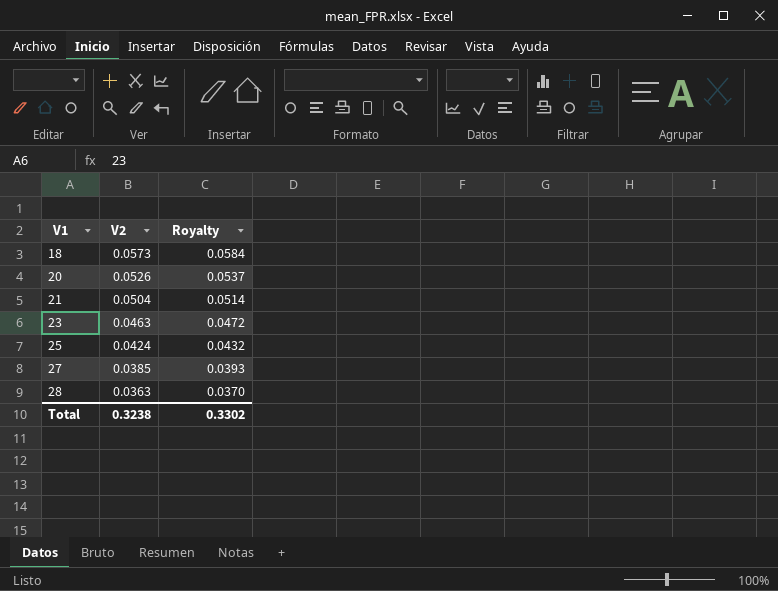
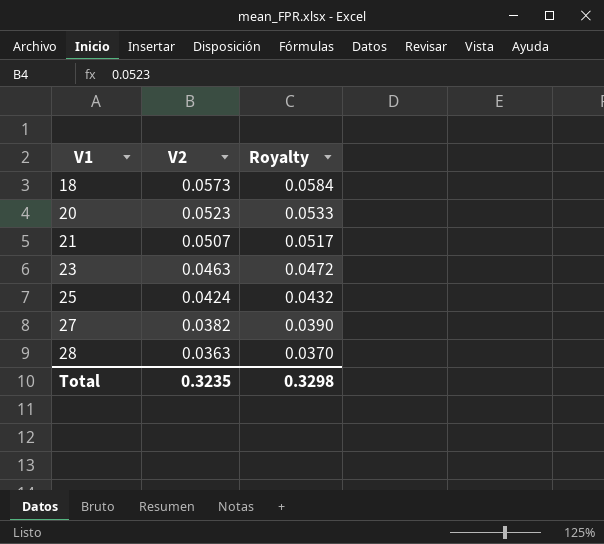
20 | V2: 0.0526 -> 0.0523
20 | Royalty: 0.0537 -> 0.0533
21 | V2: 0.0504 -> 0.0507
21 | Royalty: 0.0514 -> 0.0517
27 | V2: 0.0385 -> 0.0382
27 | Royalty: 0.0393 -> 0.0390
Total | V2: 0.3238 -> 0.3235
Total | Royalty: 0.3302 -> 0.3298

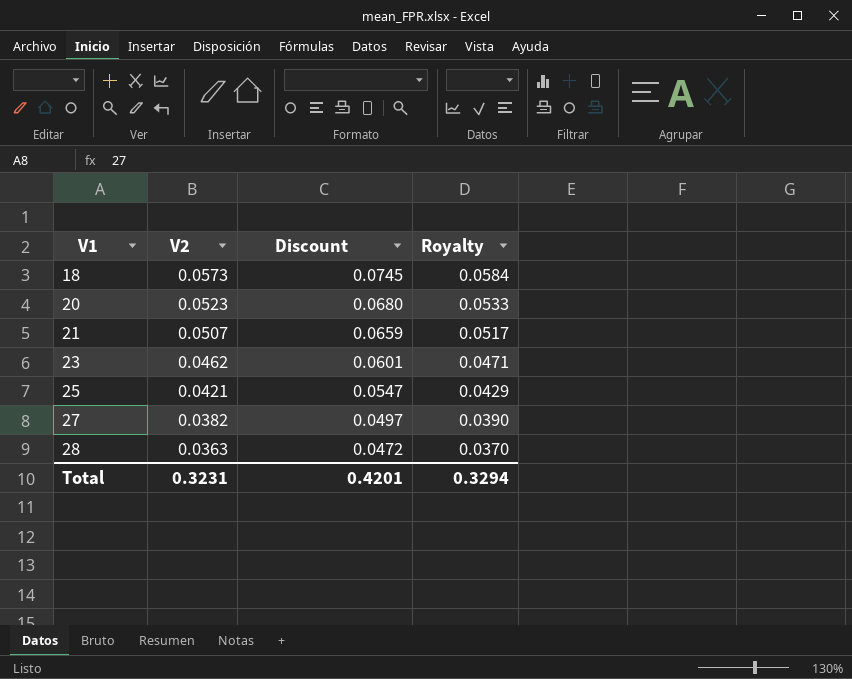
column Discount | formula: none -> [V2] * 1.3
23 | V2: 0.0463 -> 0.0462
23 | Royalty: 0.0472 -> 0.0471
25 | V2: 0.0424 -> 0.0421
25 | Royalty: 0.0432 -> 0.0429
Total | V2: 0.3235 -> 0.3231
Total | Royalty: 0.3298 -> 0.3294

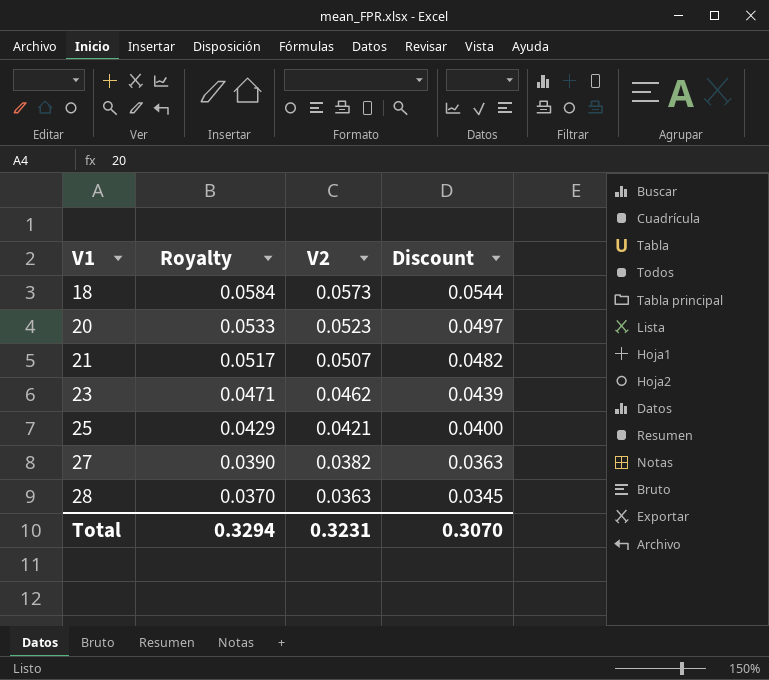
column Royalty | position: 4 -> 2
column Discount | formula: [V2] * 1.3 -> [V2] * 0.95
Total | Discount: 0.4201 -> 0.3070

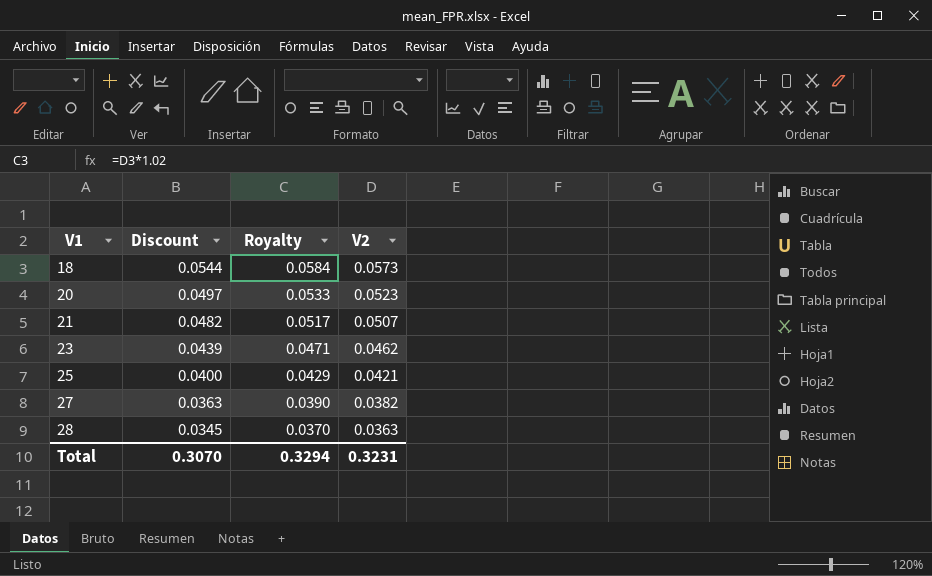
column Discount | position: 4 -> 2

